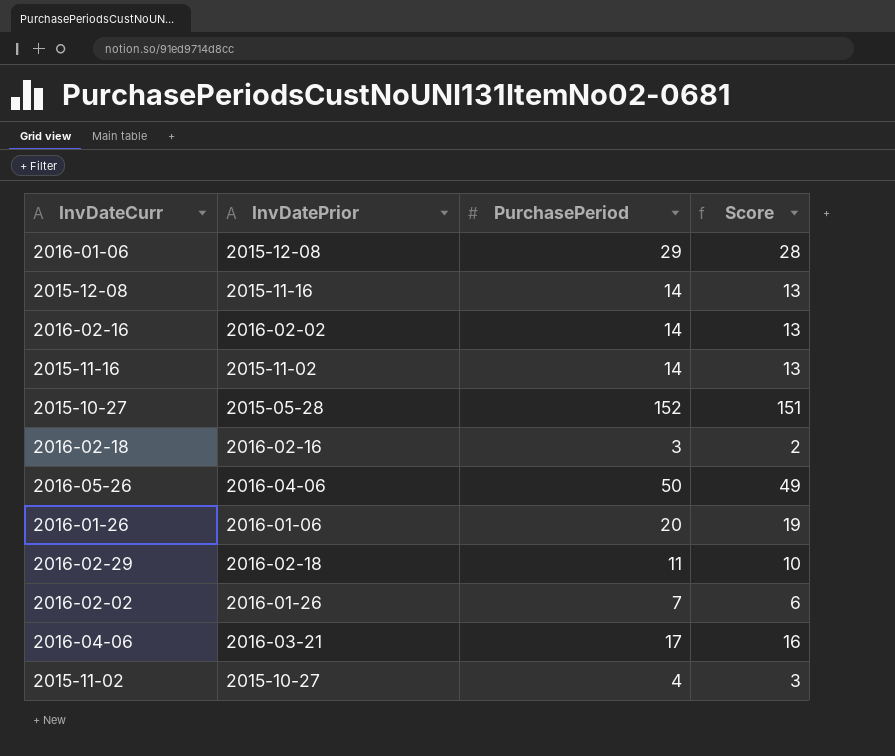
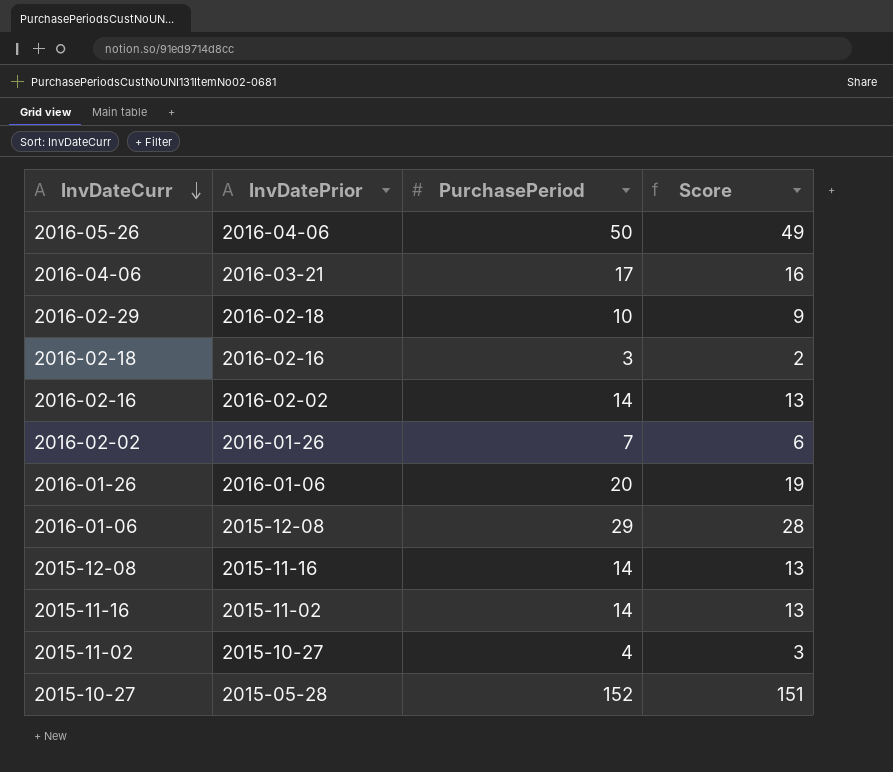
row order: none -> InvDateCurr descending
2016-02-29 | PurchasePeriod: 11 -> 10
2016-02-29 | Score: 10 -> 9

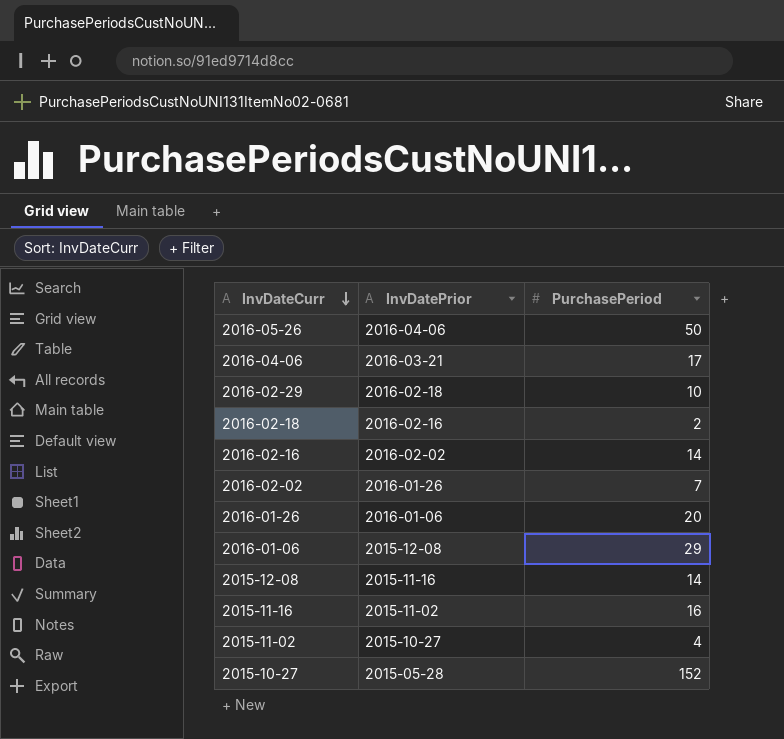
column Score | formula: [PurchasePeriod] - 1 -> none
2016-02-18 | PurchasePeriod: 3 -> 2
2015-11-16 | PurchasePeriod: 14 -> 16

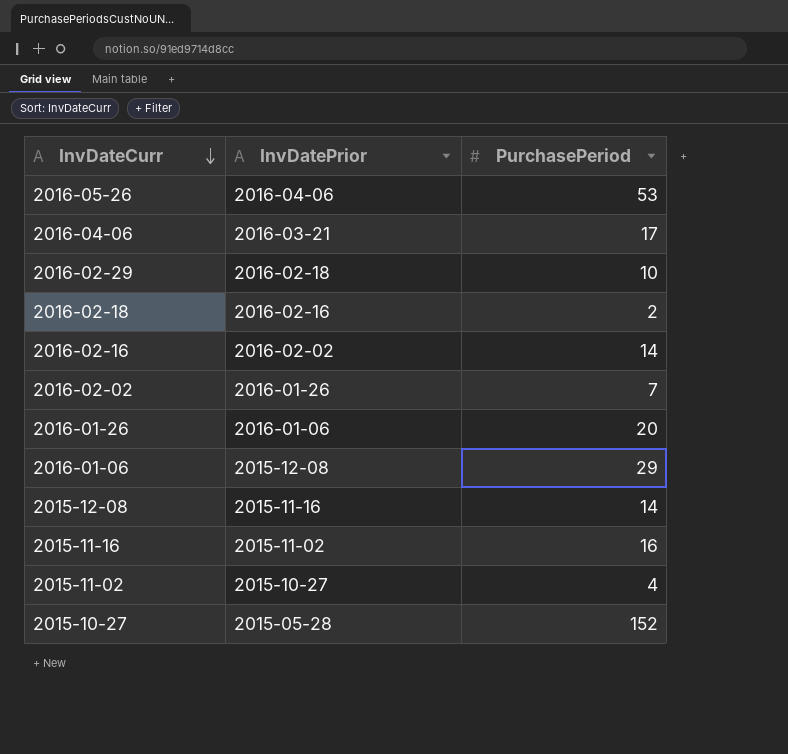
2016-05-26 | PurchasePeriod: 50 -> 53

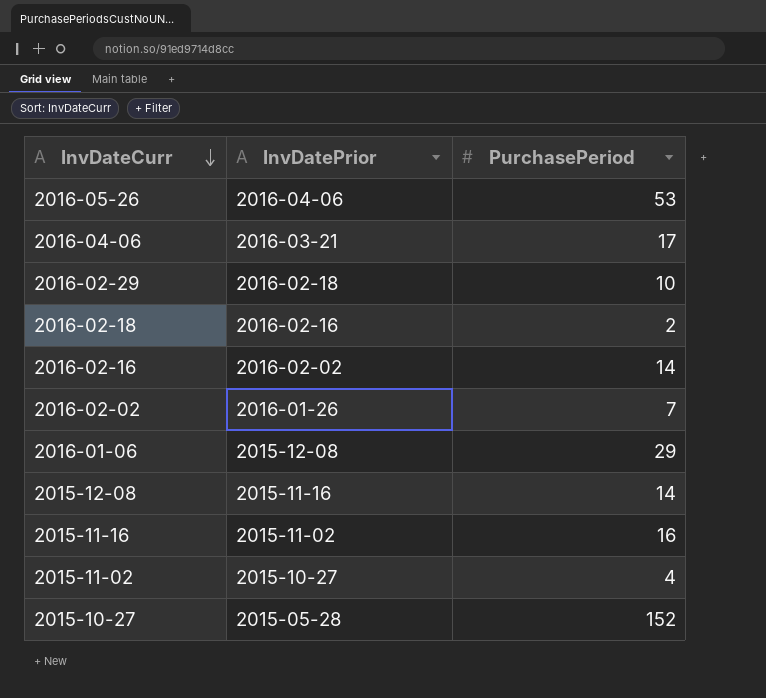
row 2016-01-26: 2016-01-06 | 20 -> none

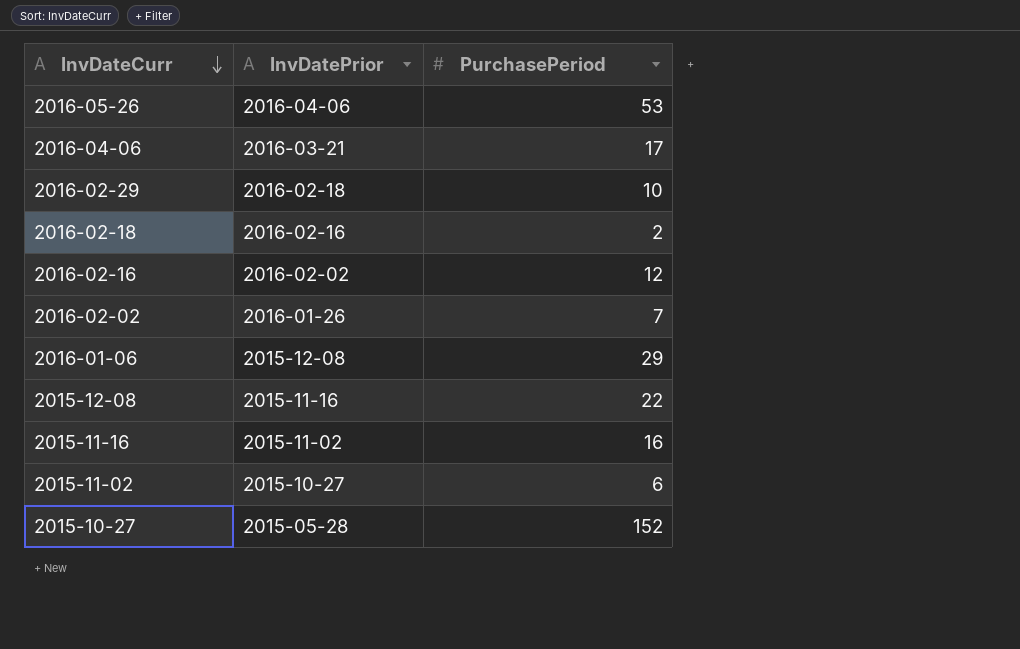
2016-02-16 | PurchasePeriod: 14 -> 12
2015-12-08 | PurchasePeriod: 14 -> 22
2015-11-02 | PurchasePeriod: 4 -> 6

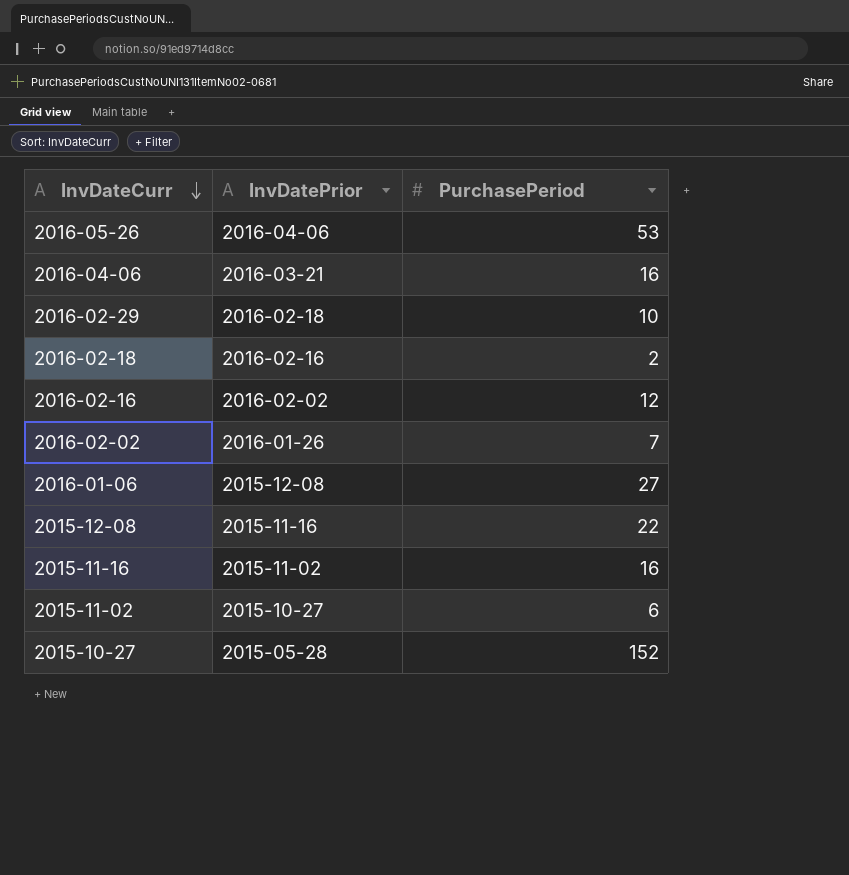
2016-04-06 | PurchasePeriod: 17 -> 16
2016-01-06 | PurchasePeriod: 29 -> 27

